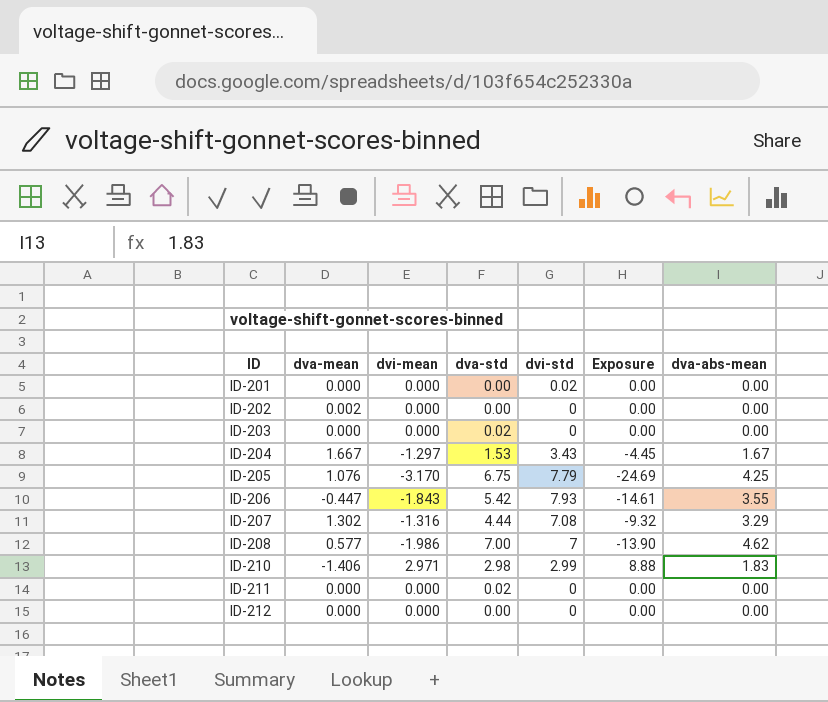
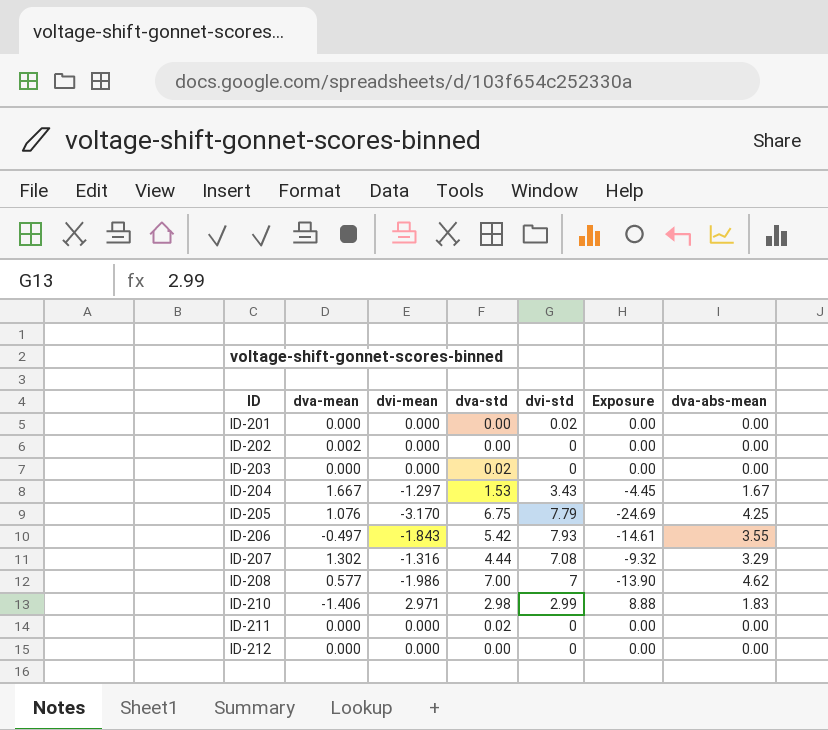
ID-206 | dva-mean: -0.447 -> -0.497

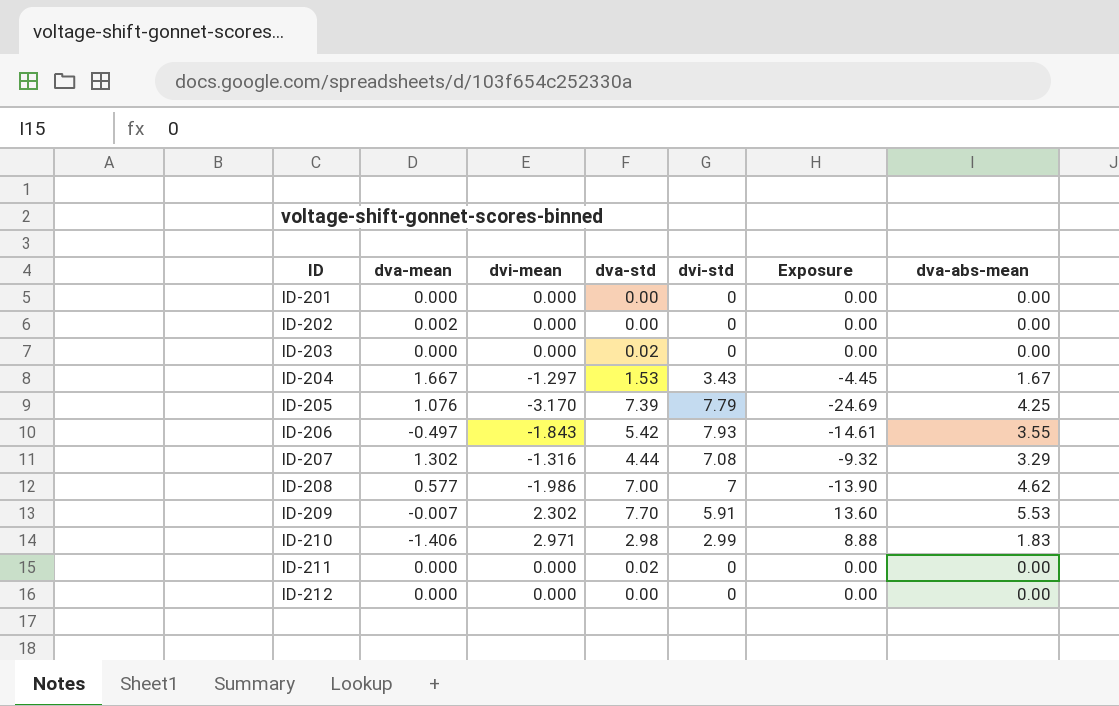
ID-201 | dvi-std: 0.02 -> 0
ID-205 | dva-std: 6.75 -> 7.39
row ID-209: none -> -0.007 | 2.302 | 7.70 | 5.91 | 13.60 | 5.53

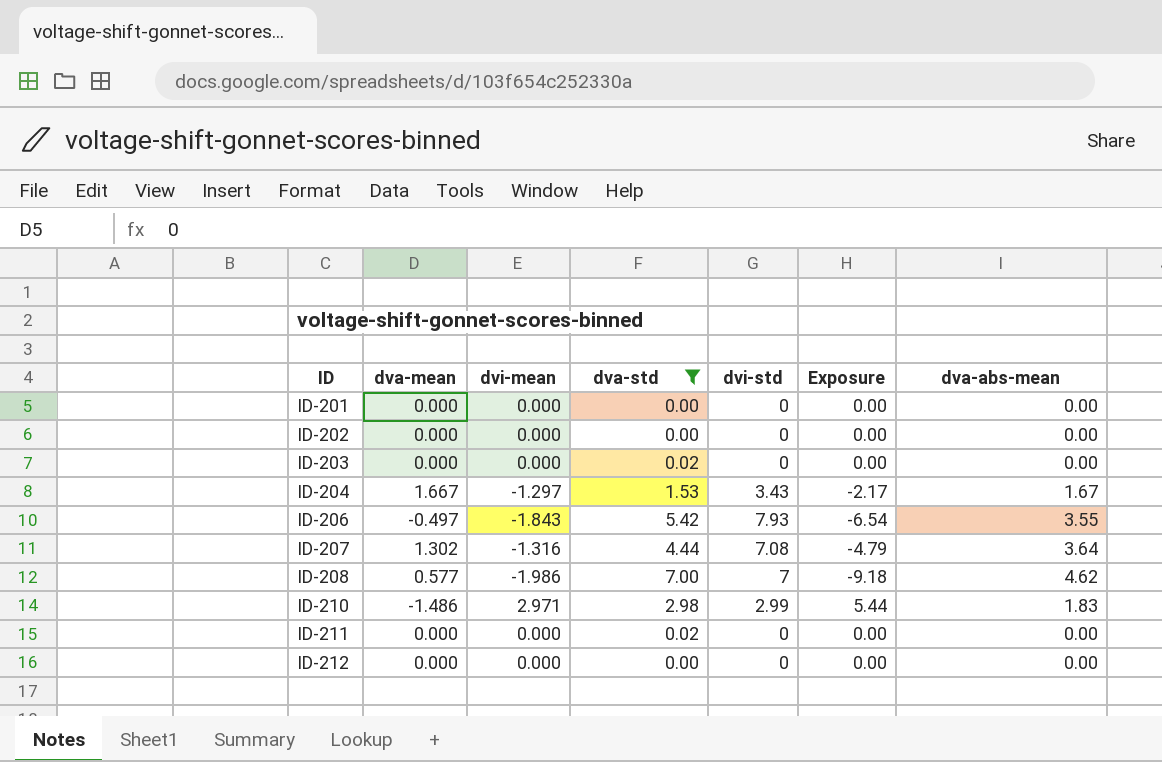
filter: none -> dva-std <= 7.00
column Exposure | formula: [dvi-mean] * [dvi-std] -> [dvi-mean] * [dva-abs-mean]
ID-202 | dva-mean: 0.002 -> 0.000
ID-207 | dva-abs-mean: 3.29 -> 3.64
ID-210 | dva-mean: -1.406 -> -1.486

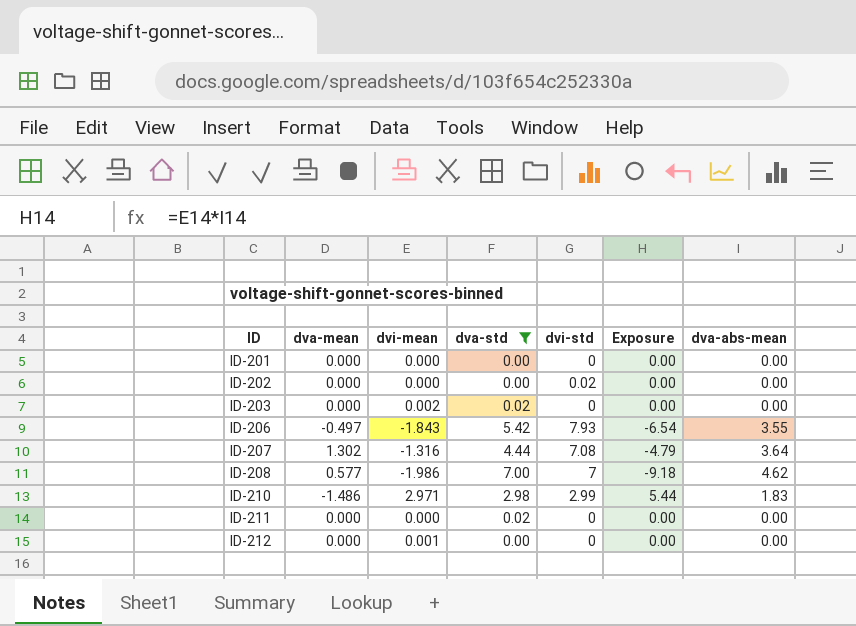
row ID-204: 1.667 | -1.297 | 1.53 | 3.43 | -2.17 | 1.67 -> none
ID-202 | dvi-std: 0 -> 0.02
ID-203 | dvi-mean: 0.000 -> 0.002
ID-212 | dvi-mean: 0.000 -> 0.001

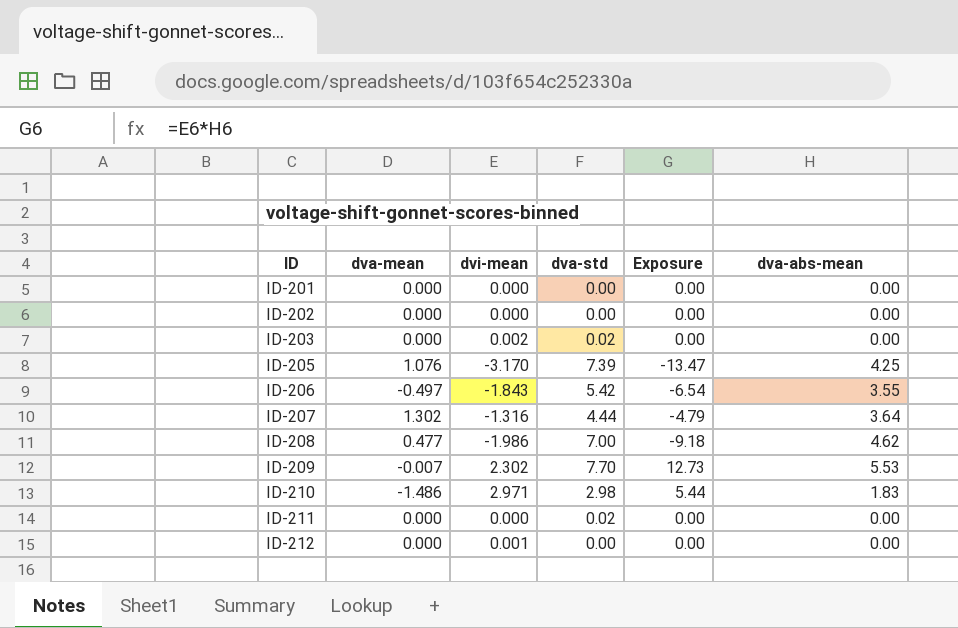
filter: dva-std <= 7.00 -> none
column dvi-std | position: 5 -> none
ID-208 | dva-mean: 0.577 -> 0.477

